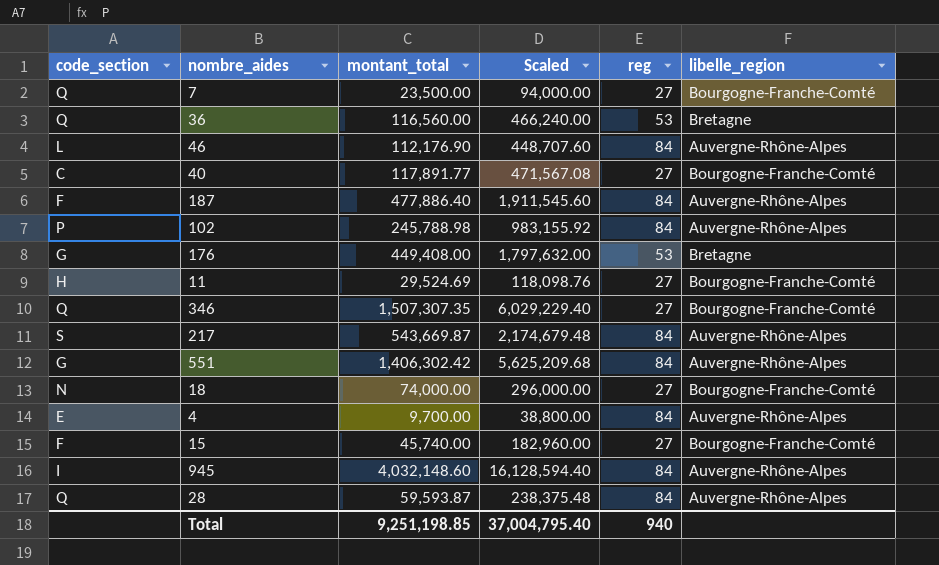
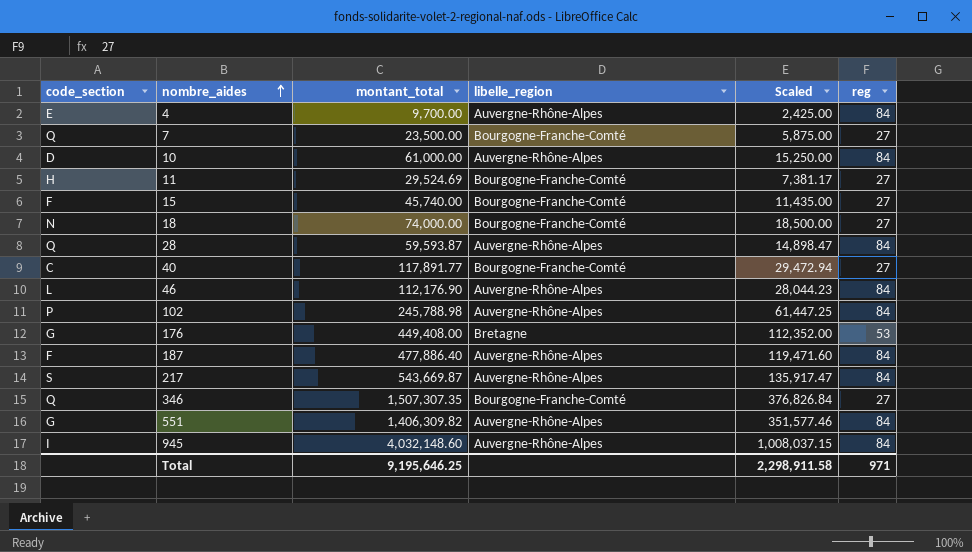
row order: none -> nombre_aides ascending
column libelle_region | position: 6 -> 4
column Scaled | formula: [montant_total] * 4 -> [montant_total] * 0.25
row 36: Q | 116,560.00 | 466,240.00 | 53 | Bretagne -> none
row 10: none -> D | 61,000.00 | Auvergne-Rhône-Alpes | 15,250.00 | 84
551 | montant_total: 1,406,302.42 -> 1,406,309.82
Total | montant_total: 9,251,198.85 -> 9,195,646.25
Total | Scaled: 37,004,795.40 -> 2,298,911.58
Total | reg: 940 -> 971

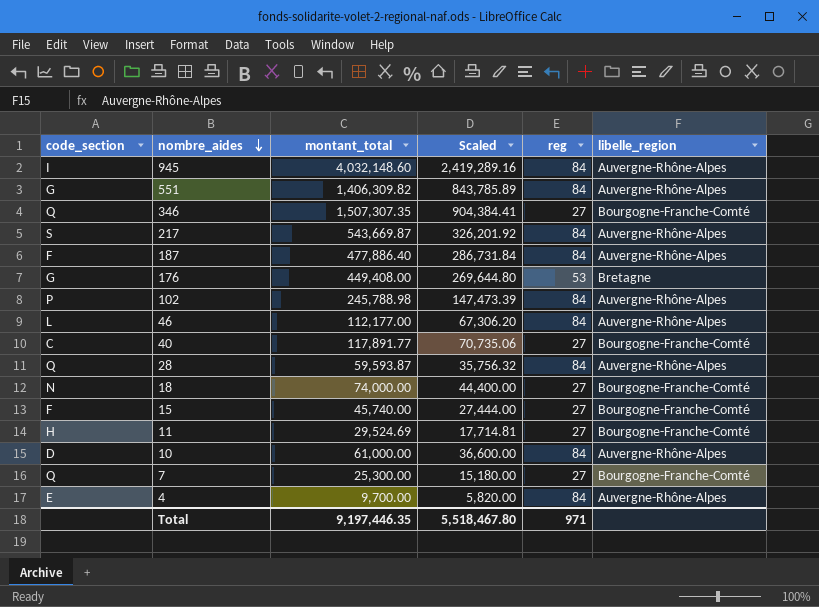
row order: nombre_aides ascending -> nombre_aides descending
column Scaled | formula: [montant_total] * 0.25 -> [montant_total] * 0.6
column libelle_region | position: 4 -> 6
46 | montant_total: 112,176.90 -> 112,177.00
7 | montant_total: 23,500.00 -> 25,300.00
Total | montant_total: 9,195,646.25 -> 9,197,446.35
Total | Scaled: 2,298,911.58 -> 5,518,467.80

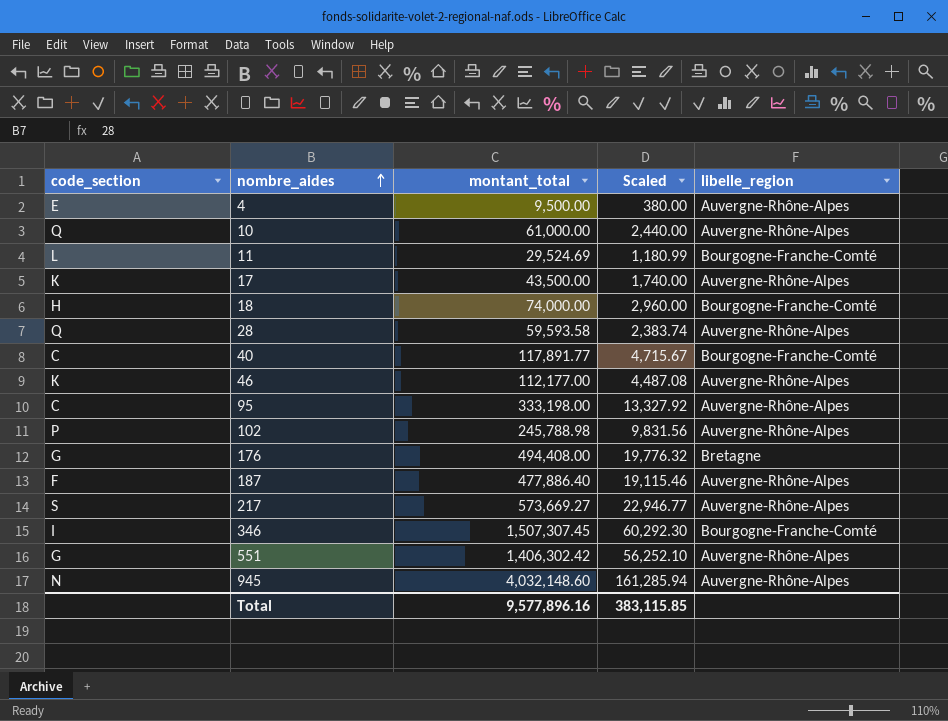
row order: nombre_aides descending -> nombre_aides ascending
column reg | position: 5 -> none
column Scaled | formula: [montant_total] * 0.6 -> [montant_total] * 0.04
row 15: F | 45,740.00 | 27,444.00 | 27 | Bourgogne-Franche-Comté -> none
row 7: Q | 25,300.00 | 15,180.00 | 27 | Bourgogne-Franche-Comté -> none
4 | montant_total: 9,700.00 -> 9,500.00
10 | code_section: D -> Q
11 | code_section: H -> L
row 17: none -> K | 43,500.00 | 1,740.00 | Auvergne-Rhône-Alpes
18 | code_section: N -> H
28 | montant_total: 59,593.87 -> 59,593.58
46 | code_section: L -> K
row 95: none -> C | 333,198.00 | 13,327.92 | Auvergne-Rhône-Alpes
176 | montant_total: 449,408.00 -> 494,408.00
217 | montant_total: 543,669.87 -> 573,669.27
346 | code_section: Q -> I
346 | montant_total: 1,507,307.35 -> 1,507,307.45
551 | montant_total: 1,406,309.82 -> 1,406,302.42
945 | code_section: I -> N
Total | montant_total: 9,197,446.35 -> 9,577,896.16
Total | Scaled: 5,518,467.80 -> 383,115.85

